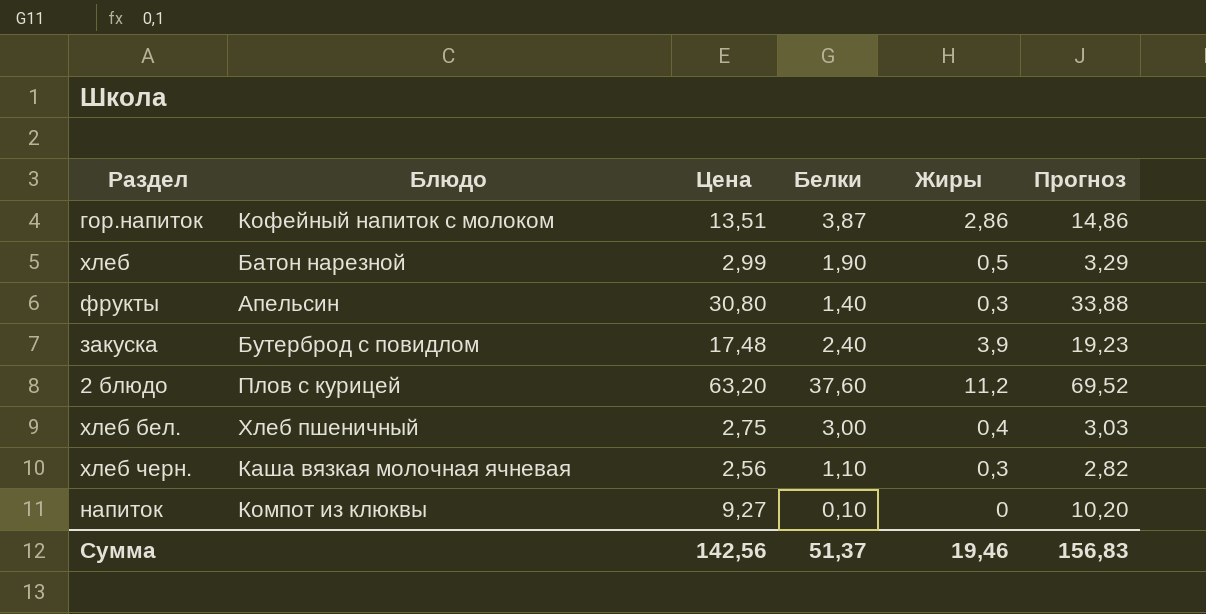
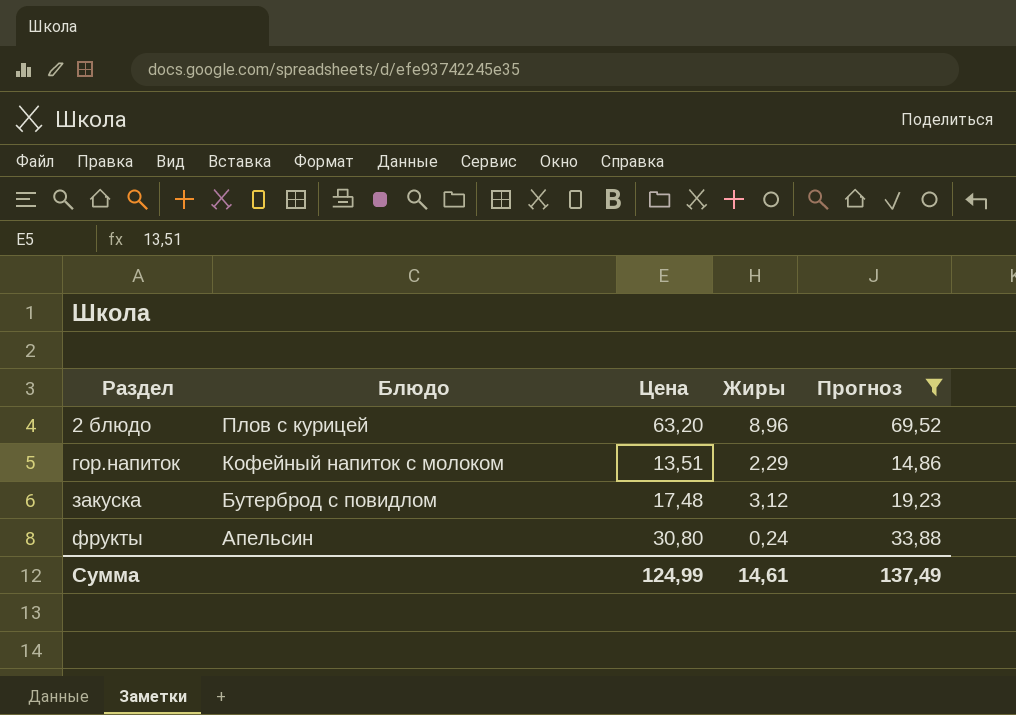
filter: none -> Прогноз >= 14,86
row order: none -> Раздел ascending
column Белки | position: 4 -> none
2 блюдо | Жиры: 11,2 -> 8,96
гор.напиток | Жиры: 2,86 -> 2,29
закуска | Жиры: 3,9 -> 3,12
фрукты | Жиры: 0,3 -> 0,24
Сумма | Цена: 142,56 -> 124,99
Сумма | Жиры: 19,46 -> 14,61
Сумма | Прогноз: 156,83 -> 137,49

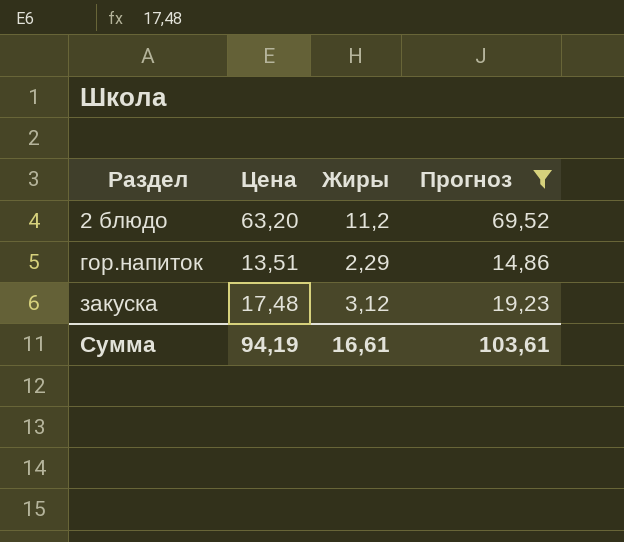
column Блюдо | position: 2 -> none
row фрукты: Апельсин | 30,80 | 0,24 | 33,88 -> none
2 блюдо | Жиры: 8,96 -> 11,2
Сумма | Цена: 124,99 -> 94,19
Сумма | Жиры: 14,61 -> 16,61
Сумма | Прогноз: 137,49 -> 103,61

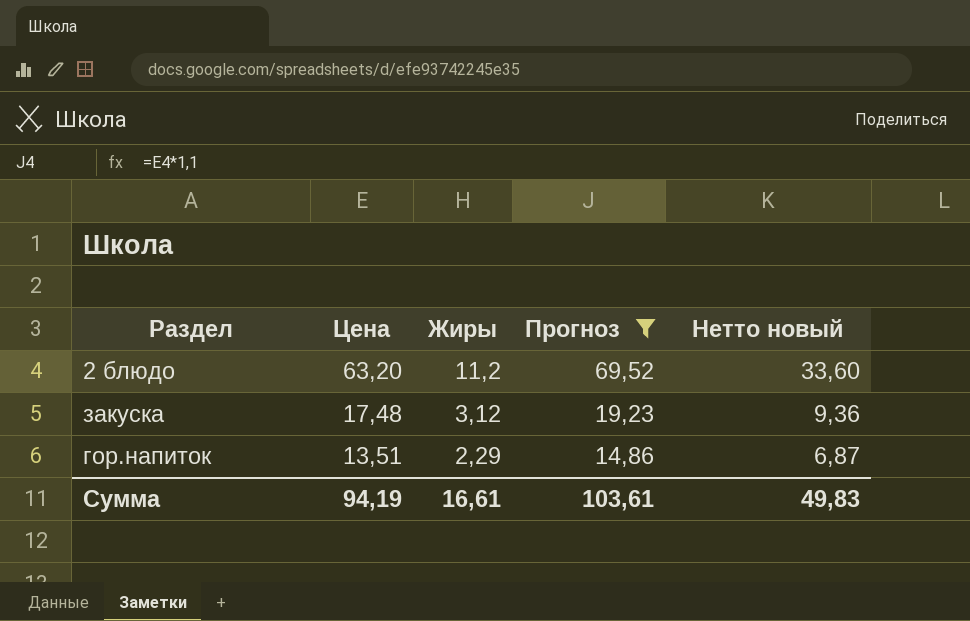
row order: Раздел ascending -> Цена descending
column Нетто новый | formula: none -> [Жиры] * 3

